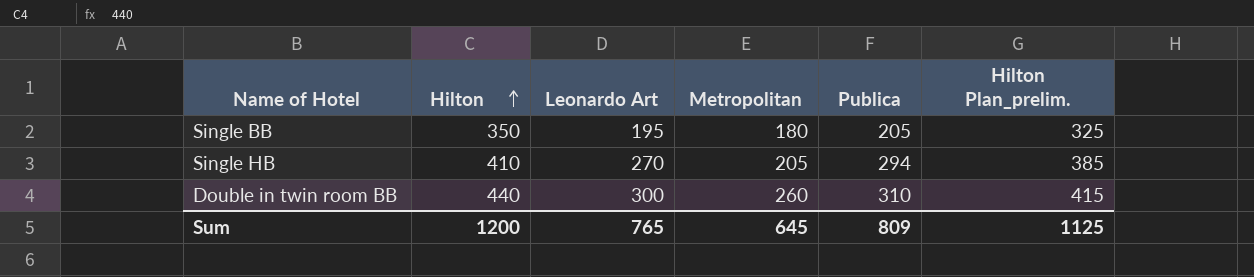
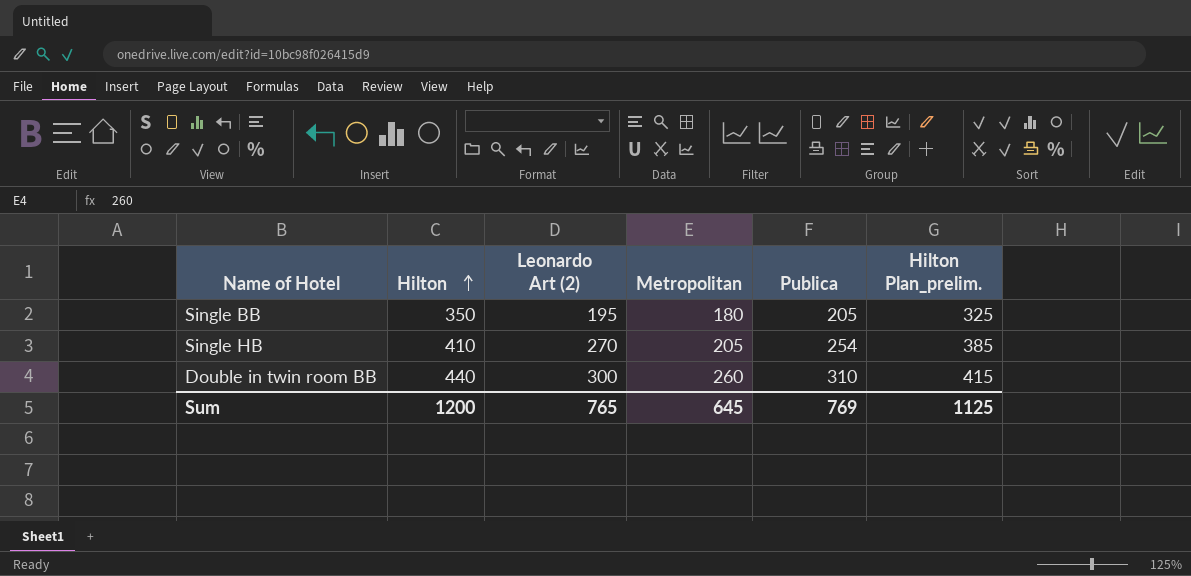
column name: Leonardo Art -> Leonardo Art (2)
Single HB | Publica: 294 -> 254
Sum | Publica: 809 -> 769

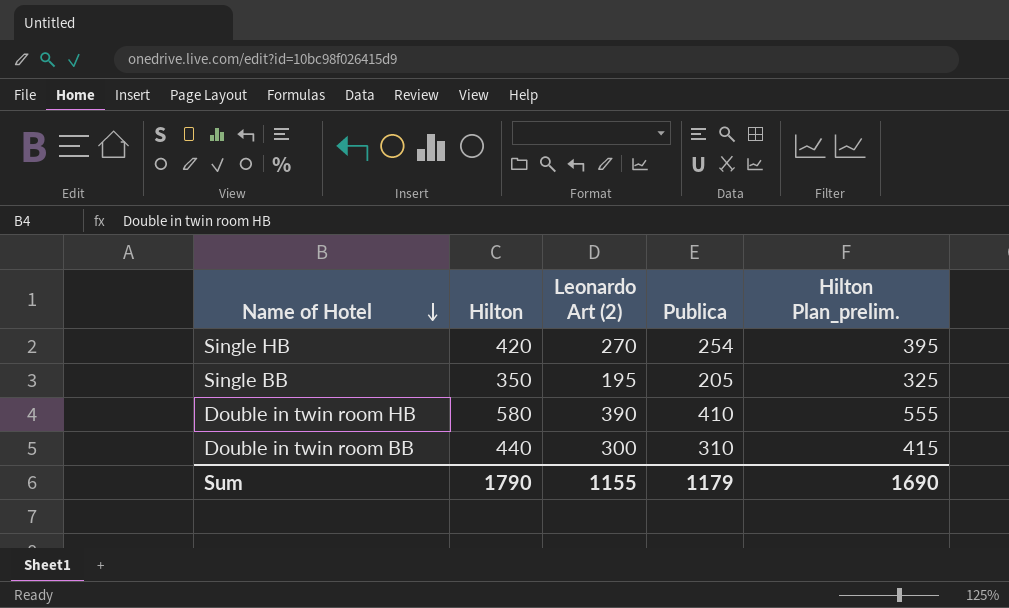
row order: Hilton ascending -> Name of Hotel descending
column Metropolitan | position: 4 -> none
Single HB | Hilton: 410 -> 420
Single HB | Hilton Plan_prelim.: 385 -> 395
row Double in twin room HB: none -> 580 | 390 | 410 | 555
Sum | Hilton: 1200 -> 1790
Sum | Leonardo Art (2): 765 -> 1155
Sum | Publica: 769 -> 1179
Sum | Hilton Plan_prelim.: 1125 -> 1690

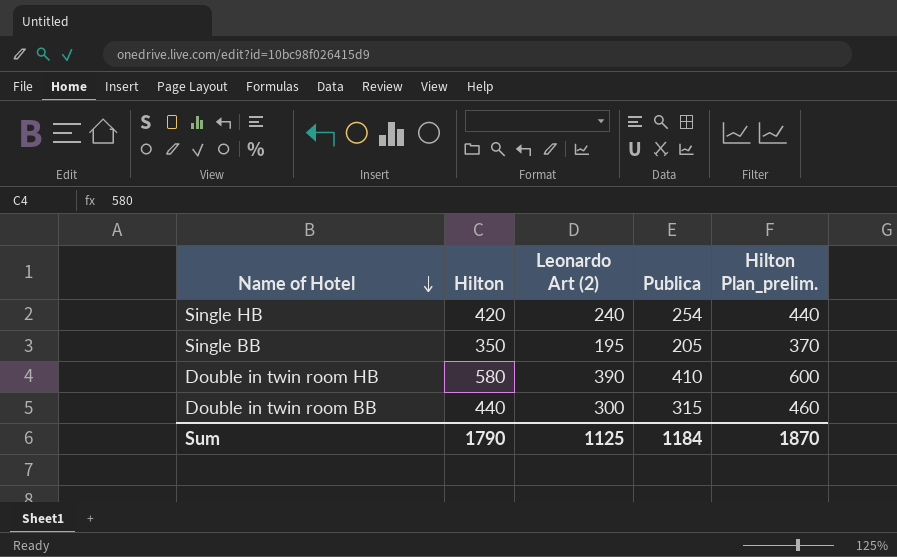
column Hilton Plan_prelim. | formula: [Hilton] - 25 -> [Hilton] + 20
Single HB | Leonardo Art (2): 270 -> 240
Double in twin room BB | Publica: 310 -> 315
Sum | Leonardo Art (2): 1155 -> 1125
Sum | Publica: 1179 -> 1184
Sum | Hilton Plan_prelim.: 1690 -> 1870

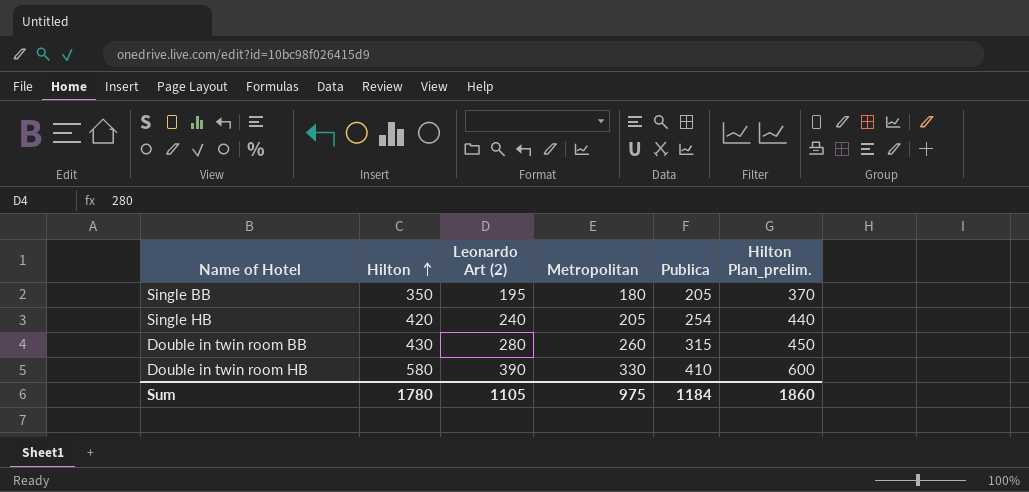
row order: Name of Hotel descending -> Hilton ascending
column Metropolitan | position: none -> 4
Double in twin room BB | Hilton: 440 -> 430
Double in twin room BB | Leonardo Art (2): 300 -> 280
Double in twin room BB | Hilton Plan_prelim.: 460 -> 450
Sum | Hilton: 1790 -> 1780
Sum | Leonardo Art (2): 1125 -> 1105
Sum | Hilton Plan_prelim.: 1870 -> 1860

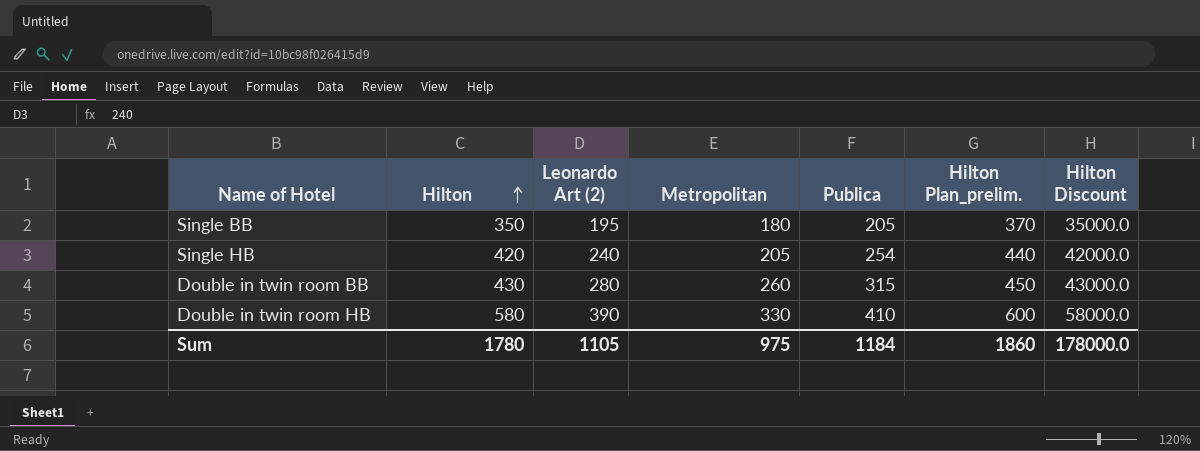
column Hilton Discount | formula: none -> [Hilton] * 100

